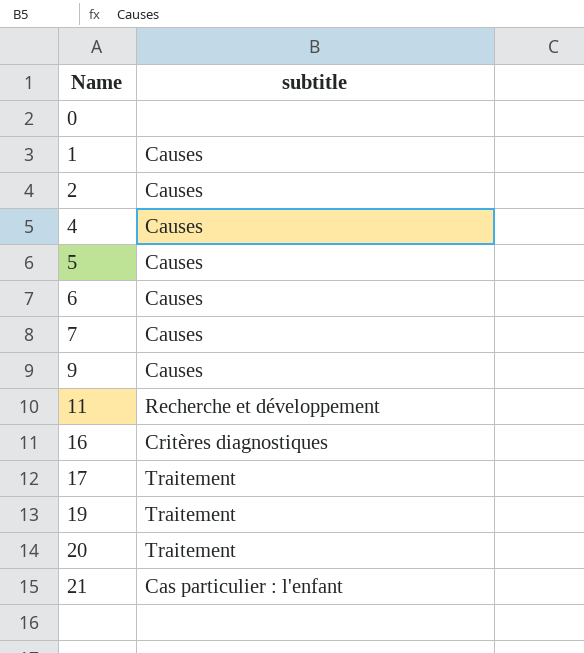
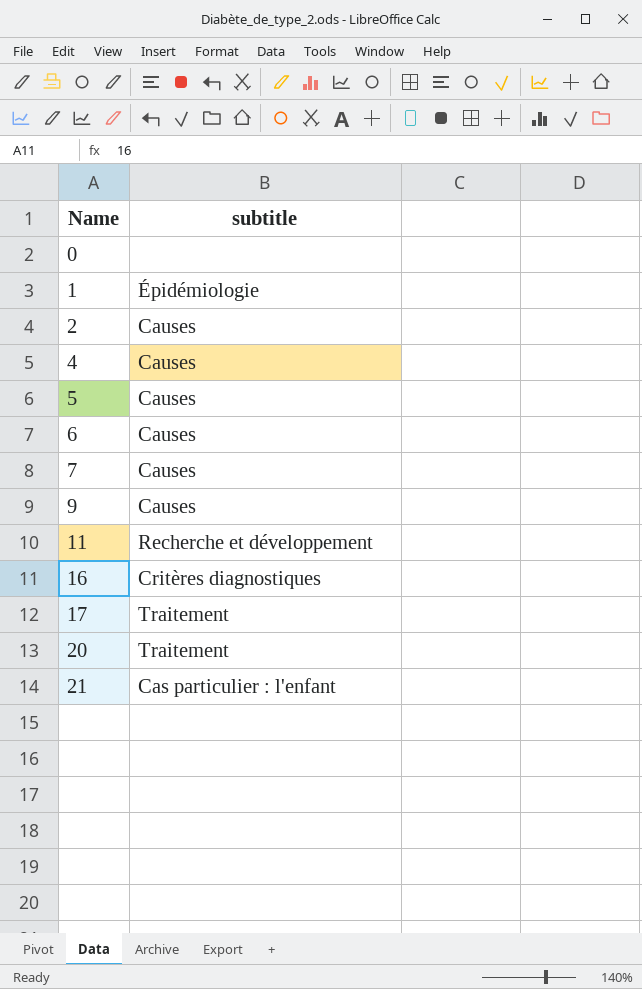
row 19: Traitement -> none
1 | subtitle: Causes -> Épidémiologie

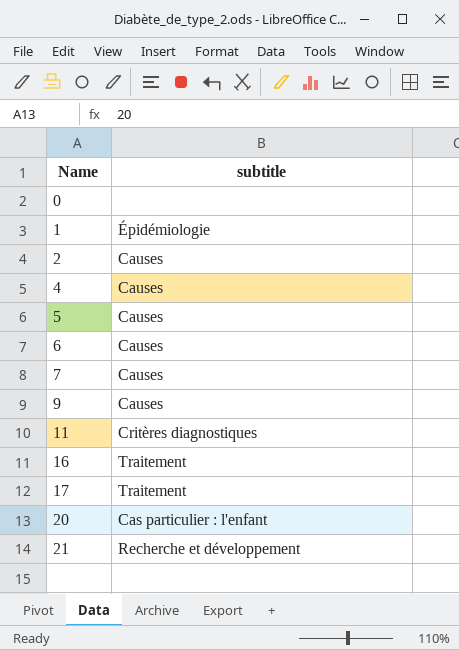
11 | subtitle: Recherche et développement -> Critères diagnostiques
16 | subtitle: Critères diagnostiques -> Traitement
20 | subtitle: Traitement -> Cas particulier : l'enfant
21 | subtitle: Cas particulier : l'enfant -> Recherche et développement

